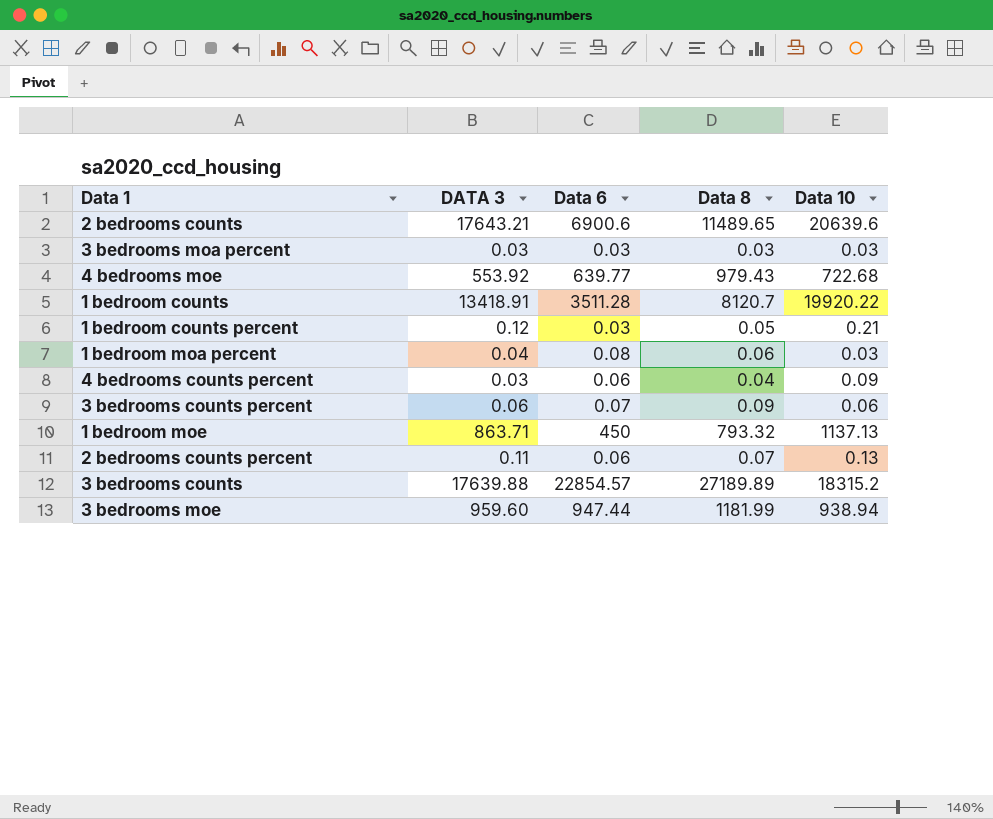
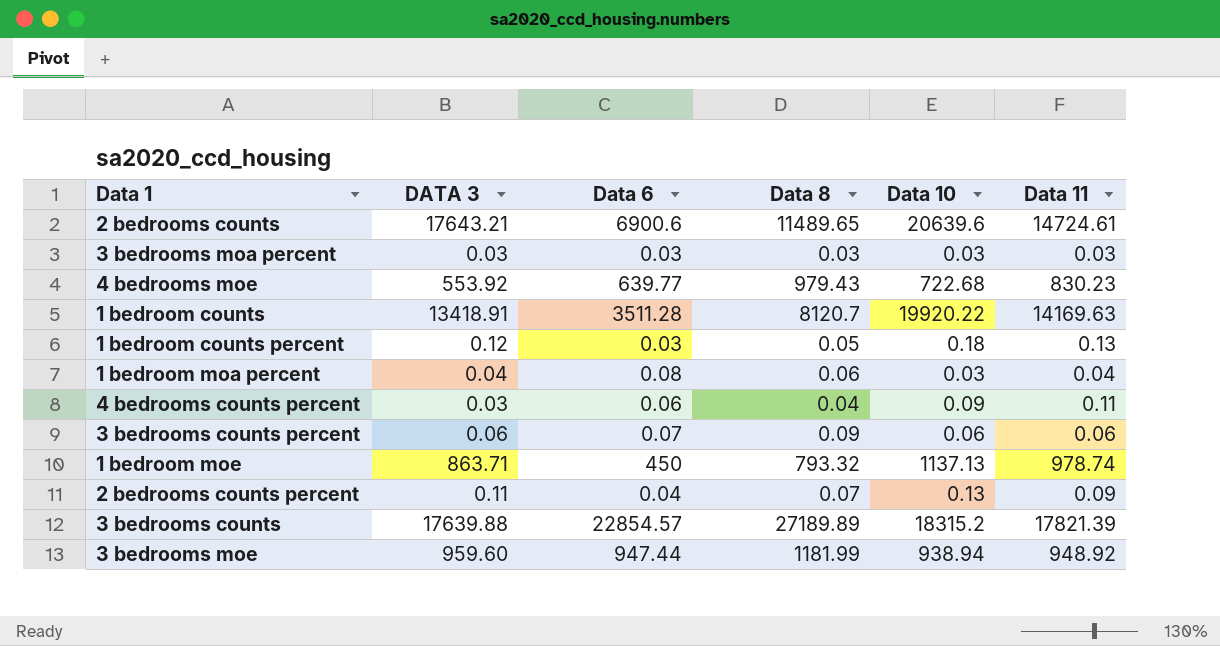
column Data 11 | position: none -> 6
1 bedroom counts percent | Data 10: 0.21 -> 0.18
2 bedrooms counts percent | Data 6: 0.06 -> 0.04

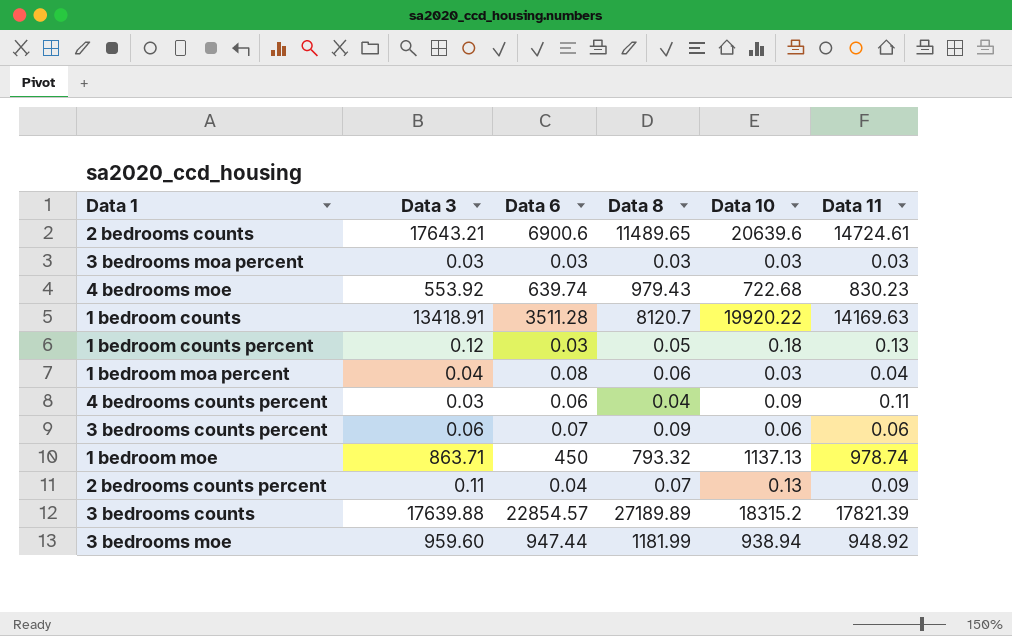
column name: DATA 3 -> Data 3
4 bedrooms moe | Data 6: 639.77 -> 639.74

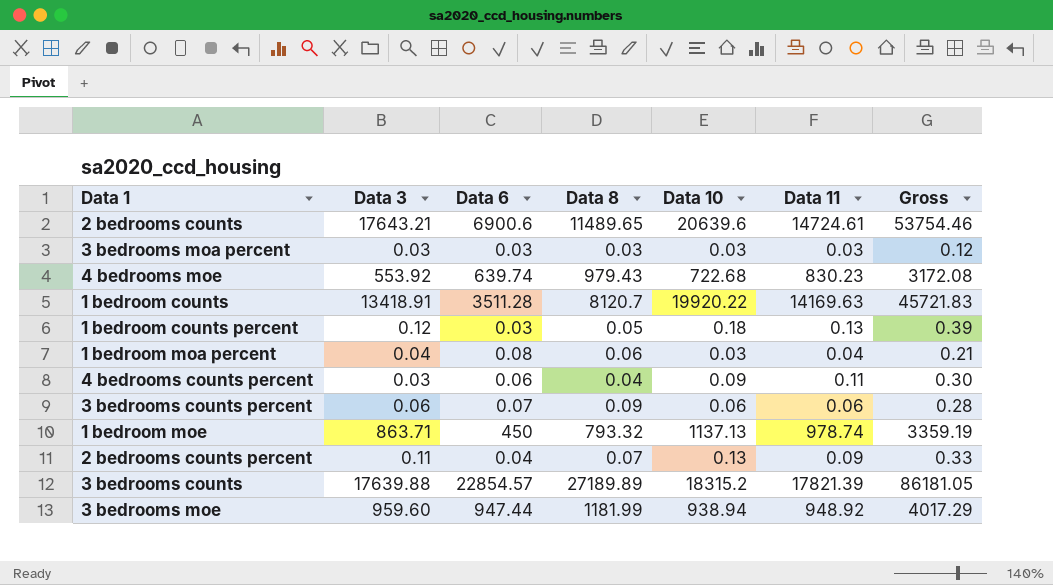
column Gross | formula: none -> [Data 6] + [Data 8] + [Data 10] + [Data 11]

